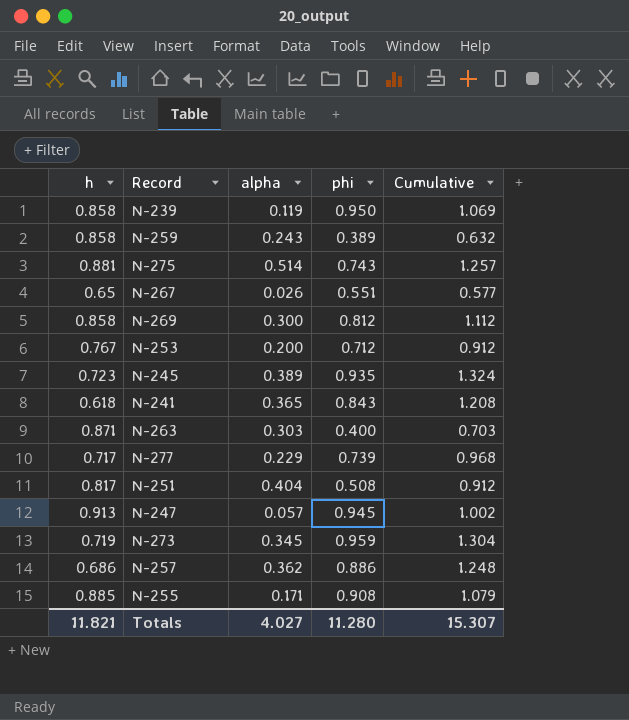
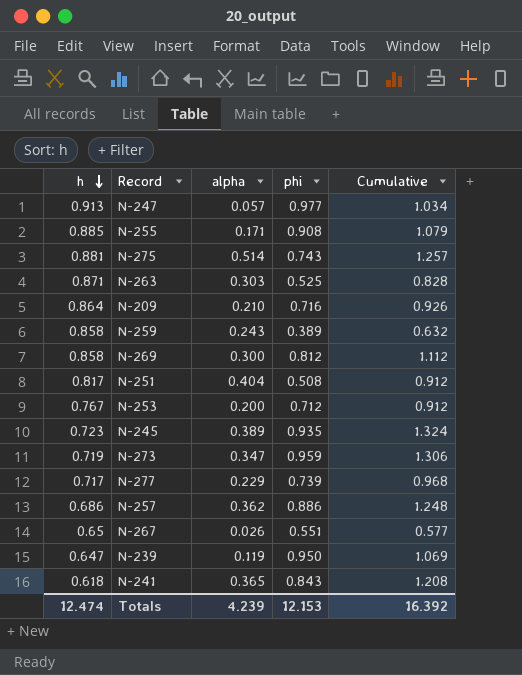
row order: none -> h descending
N-247 | phi: 0.945 -> 0.977
N-247 | Cumulative: 1.002 -> 1.034
N-263 | phi: 0.400 -> 0.525
N-263 | Cumulative: 0.703 -> 0.828
row N-209: none -> 0.864 | 0.210 | 0.716 | 0.926
N-273 | alpha: 0.345 -> 0.347
N-273 | Cumulative: 1.304 -> 1.306
N-239 | h: 0.858 -> 0.647
Totals | h: 11.821 -> 12.474
Totals | alpha: 4.027 -> 4.239
Totals | phi: 11.280 -> 12.153
Totals | Cumulative: 15.307 -> 16.392

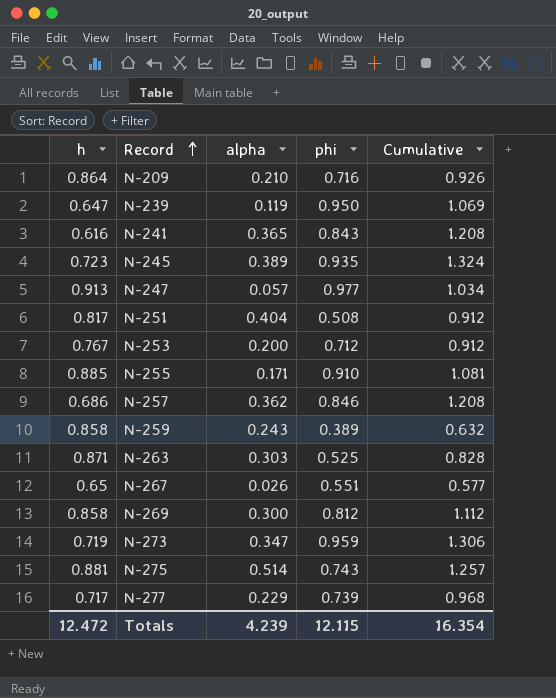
row order: h descending -> Record ascending
N-241 | h: 0.618 -> 0.616
N-255 | phi: 0.908 -> 0.910
N-255 | Cumulative: 1.079 -> 1.081
N-257 | phi: 0.886 -> 0.846
N-257 | Cumulative: 1.248 -> 1.208
Totals | h: 12.474 -> 12.472
Totals | phi: 12.153 -> 12.115
Totals | Cumulative: 16.392 -> 16.354

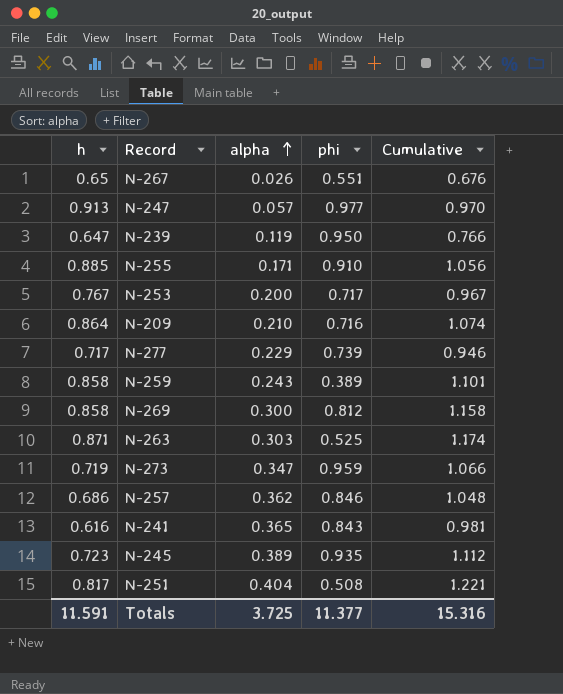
row order: Record ascending -> alpha ascending
column Cumulative | formula: [alpha] + [phi] -> [h] + [alpha]
row N-275: 0.881 | 0.514 | 0.743 | 1.257 -> none
N-253 | phi: 0.712 -> 0.717
Totals | h: 12.472 -> 11.591
Totals | alpha: 4.239 -> 3.725
Totals | phi: 12.115 -> 11.377
Totals | Cumulative: 16.354 -> 15.316

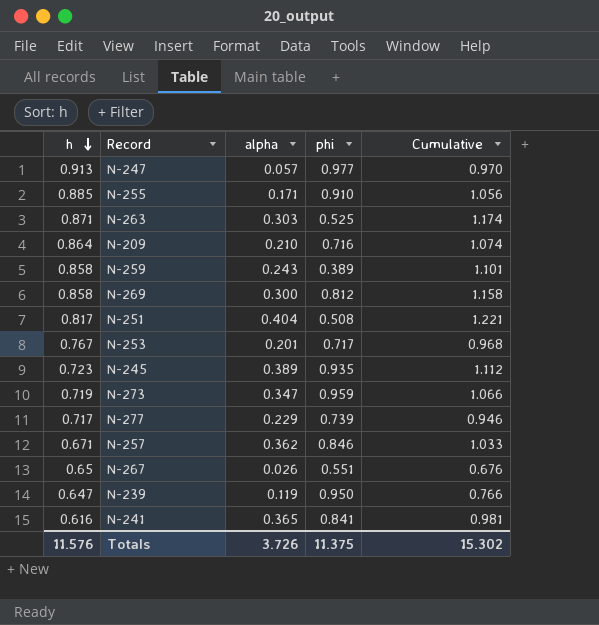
row order: alpha ascending -> h descending
N-253 | alpha: 0.200 -> 0.201
N-253 | Cumulative: 0.967 -> 0.968
N-257 | h: 0.686 -> 0.671
N-257 | Cumulative: 1.048 -> 1.033
N-241 | phi: 0.843 -> 0.841
Totals | h: 11.591 -> 11.576
Totals | alpha: 3.725 -> 3.726
Totals | phi: 11.377 -> 11.375
Totals | Cumulative: 15.316 -> 15.302

